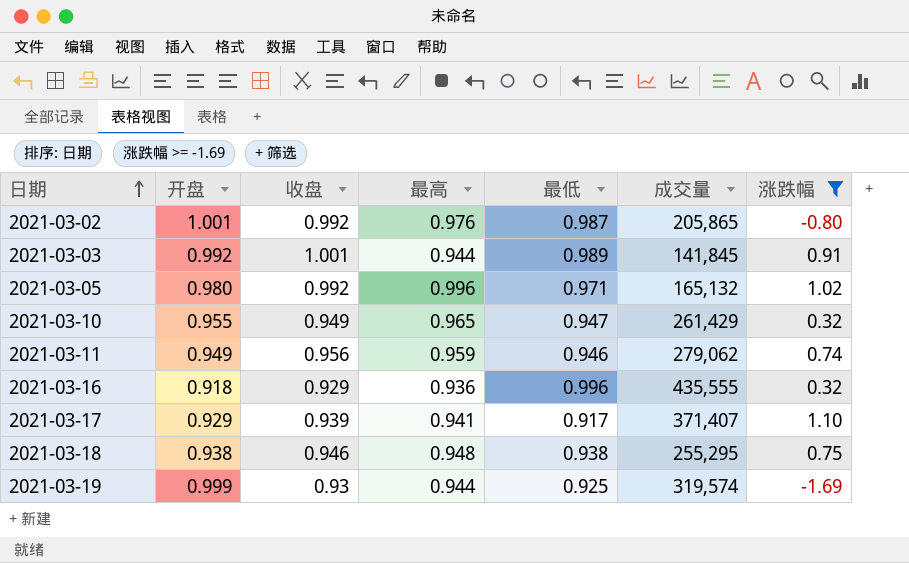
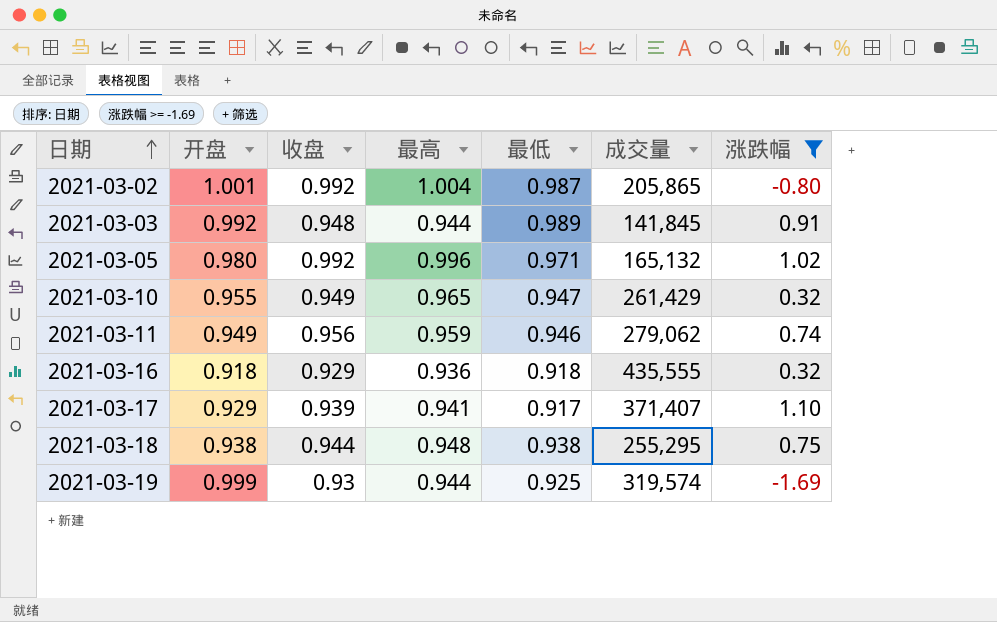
2021-03-02 | 最高: 0.976 -> 1.004
2021-03-03 | 收盘: 1.001 -> 0.948
2021-03-16 | 最低: 0.996 -> 0.918
2021-03-18 | 收盘: 0.946 -> 0.944

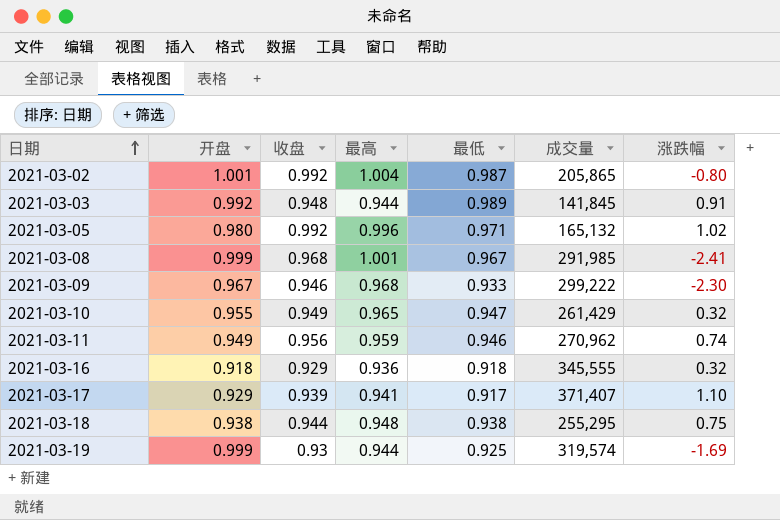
filter: 涨跌幅 >= -1.69 -> none
2021-03-11 | 成交量: 279,062 -> 270,962
2021-03-16 | 成交量: 435,555 -> 345,555

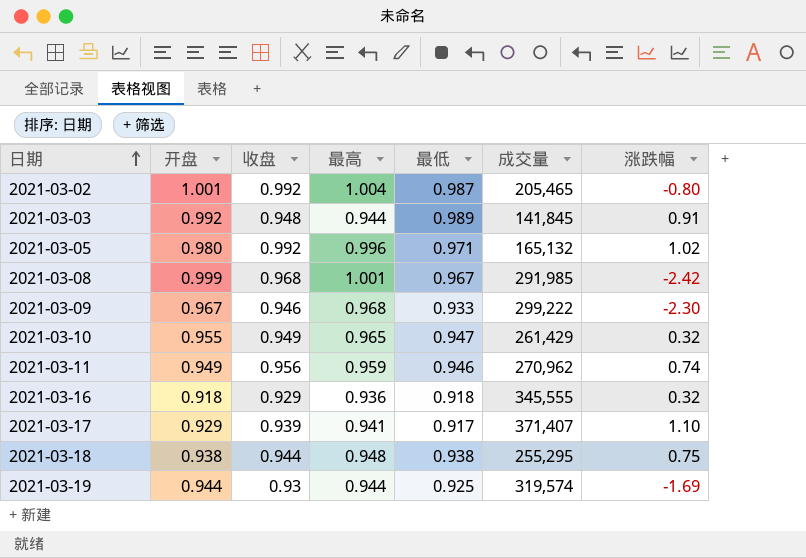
2021-03-02 | 成交量: 205,865 -> 205,465
2021-03-08 | 涨跌幅: -2.41 -> -2.42
2021-03-19 | 开盘: 0.999 -> 0.944

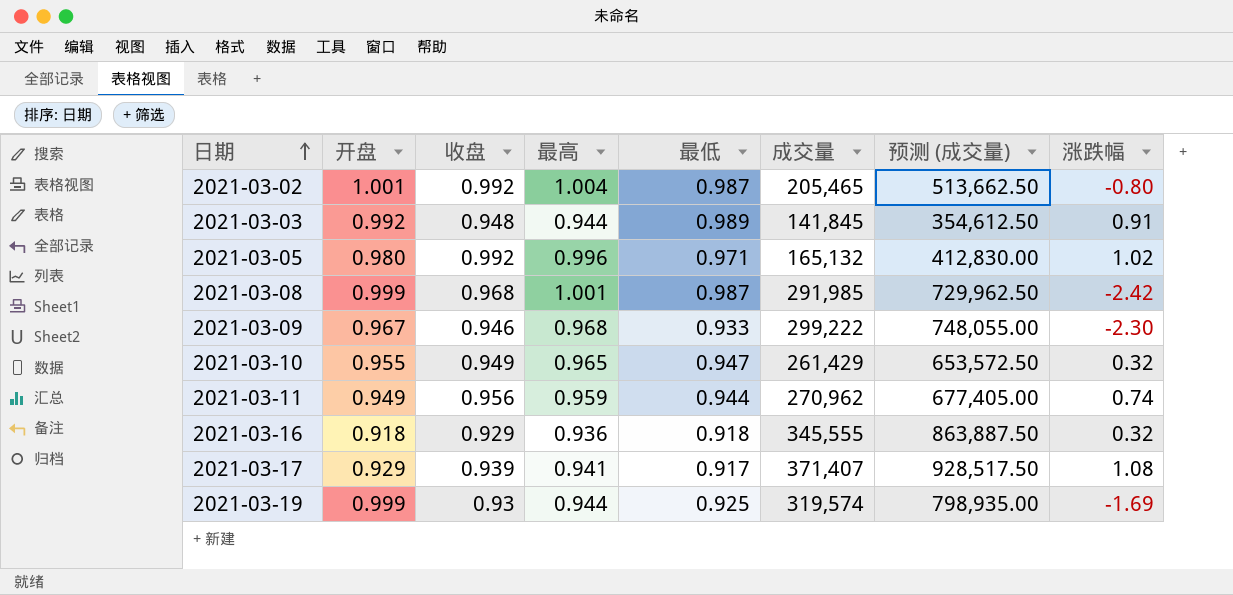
column 预测 (成交量) | formula: none -> [成交量] * 2.5
row 2021-03-18: 0.938 | 0.944 | 0.948 | 0.938 | 255,295 | 0.75 -> none
2021-03-08 | 最低: 0.967 -> 0.987
2021-03-11 | 最低: 0.946 -> 0.944
2021-03-17 | 涨跌幅: 1.10 -> 1.08
2021-03-19 | 开盘: 0.944 -> 0.999

